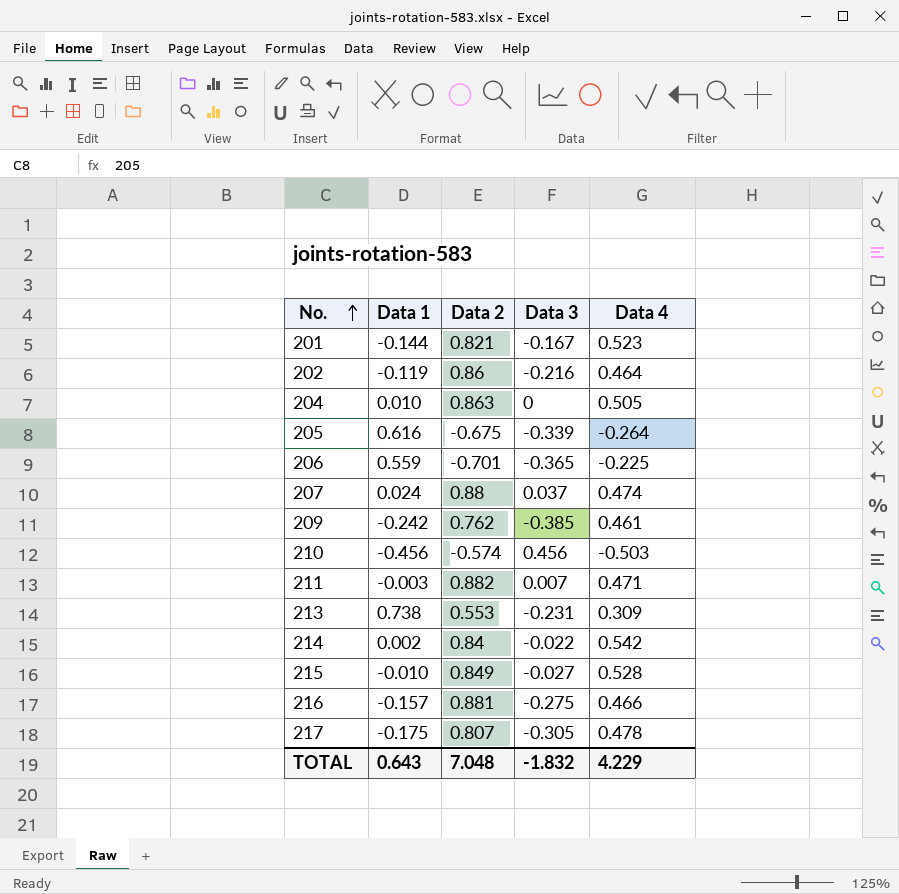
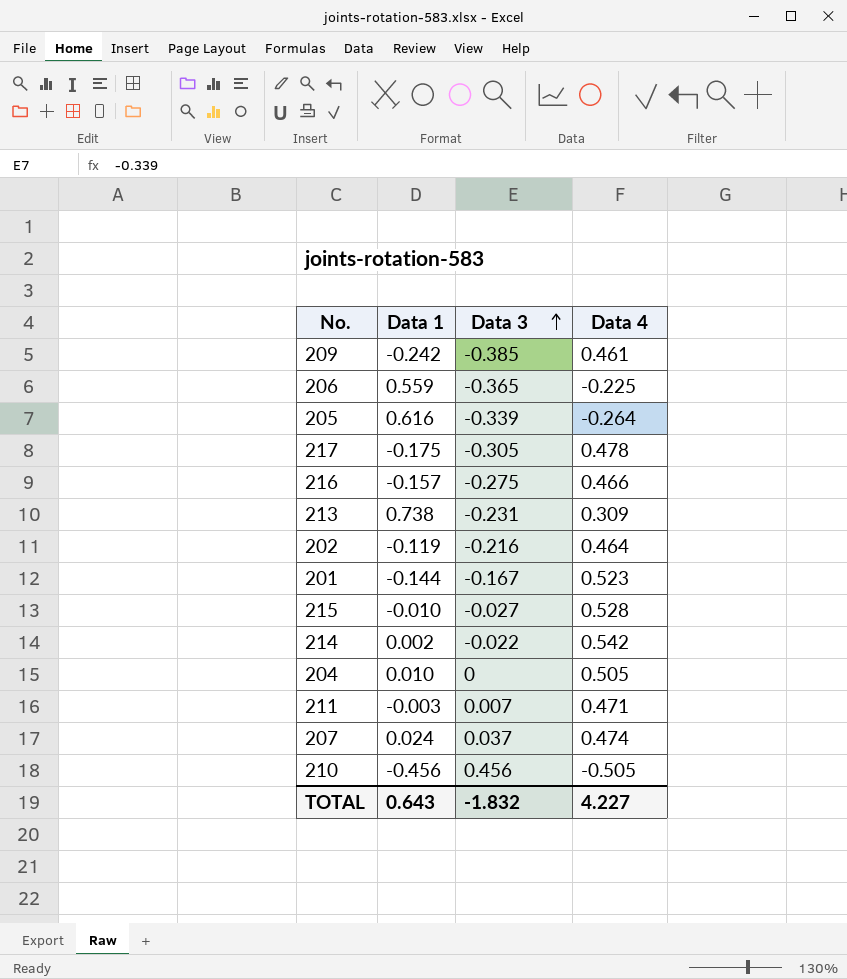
row order: No. ascending -> Data 3 ascending
column Data 2 | position: 3 -> none
210 | Data 4: -0.503 -> -0.505
TOTAL | Data 4: 4.229 -> 4.227

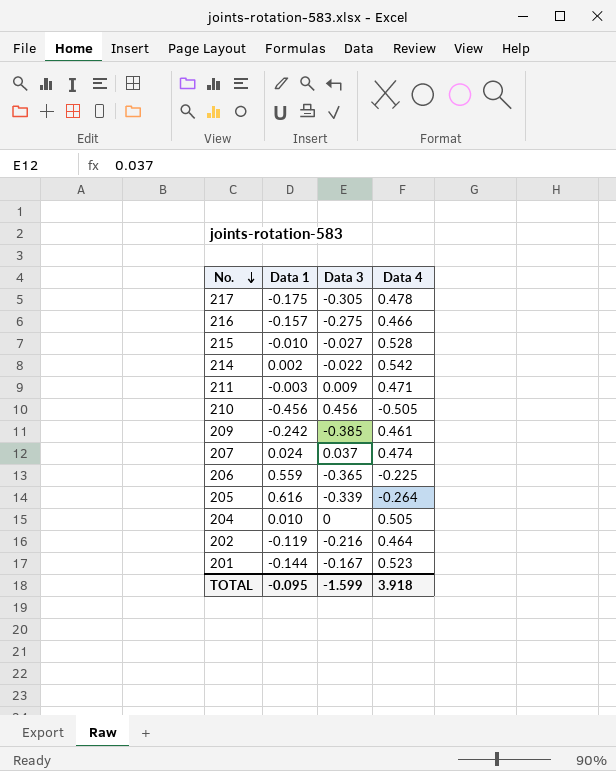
row order: Data 3 ascending -> No. descending
row 213: 0.738 | -0.231 | 0.309 -> none
211 | Data 3: 0.007 -> 0.009
TOTAL | Data 1: 0.643 -> -0.095
TOTAL | Data 3: -1.832 -> -1.599
TOTAL | Data 4: 4.227 -> 3.918

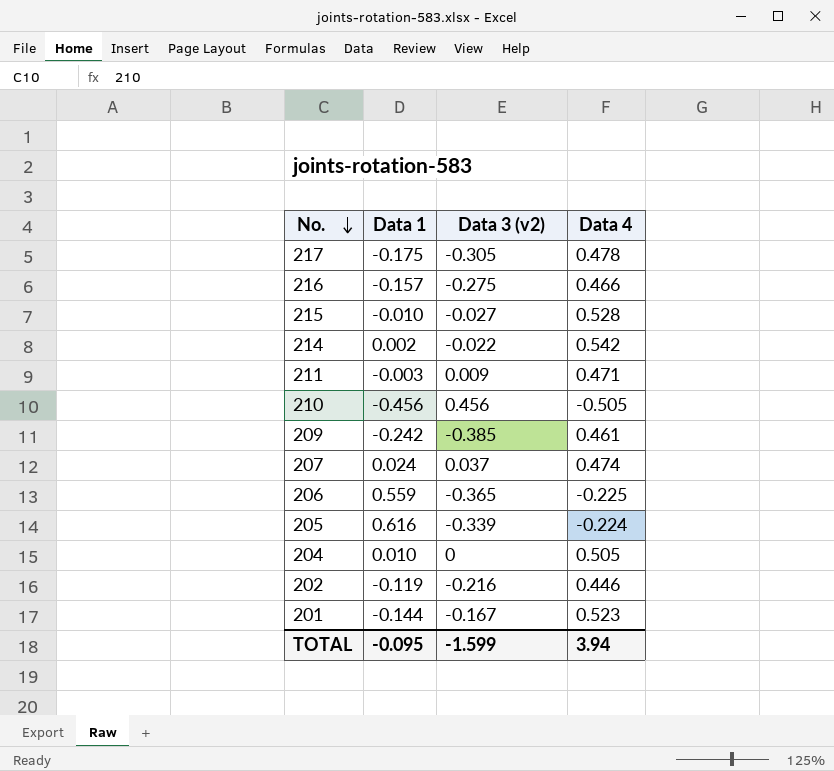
column name: Data 3 -> Data 3 (v2)
205 | Data 4: -0.264 -> -0.224
202 | Data 4: 0.464 -> 0.446
TOTAL | Data 4: 3.918 -> 3.94

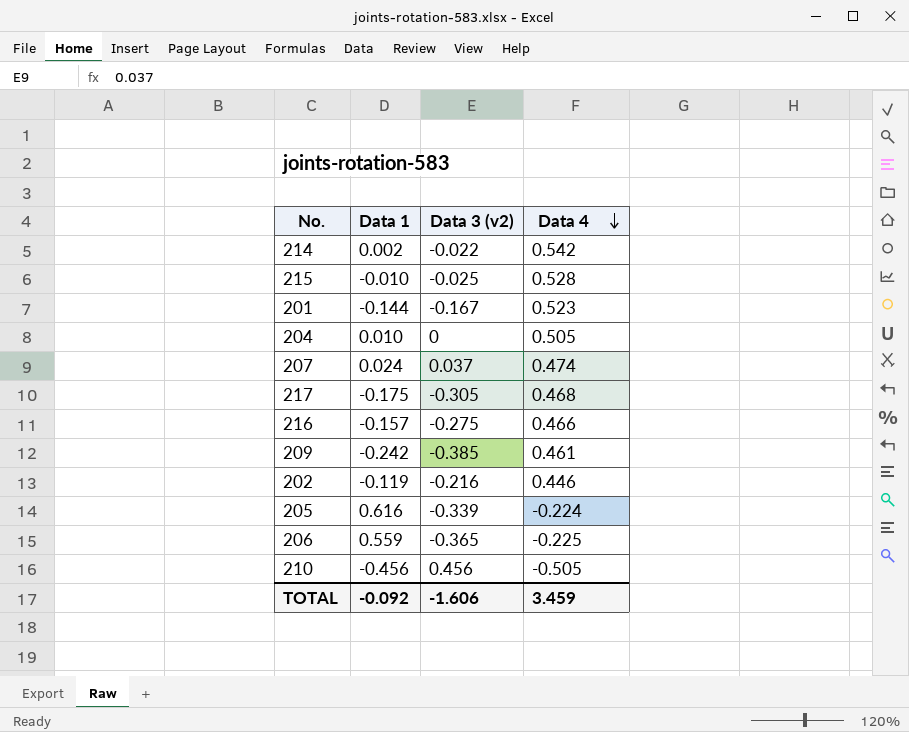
row order: No. descending -> Data 4 descending
row 211: -0.003 | 0.009 | 0.471 -> none
215 | Data 3 (v2): -0.027 -> -0.025
217 | Data 4: 0.478 -> 0.468
TOTAL | Data 1: -0.095 -> -0.092
TOTAL | Data 3 (v2): -1.599 -> -1.606
TOTAL | Data 4: 3.94 -> 3.459

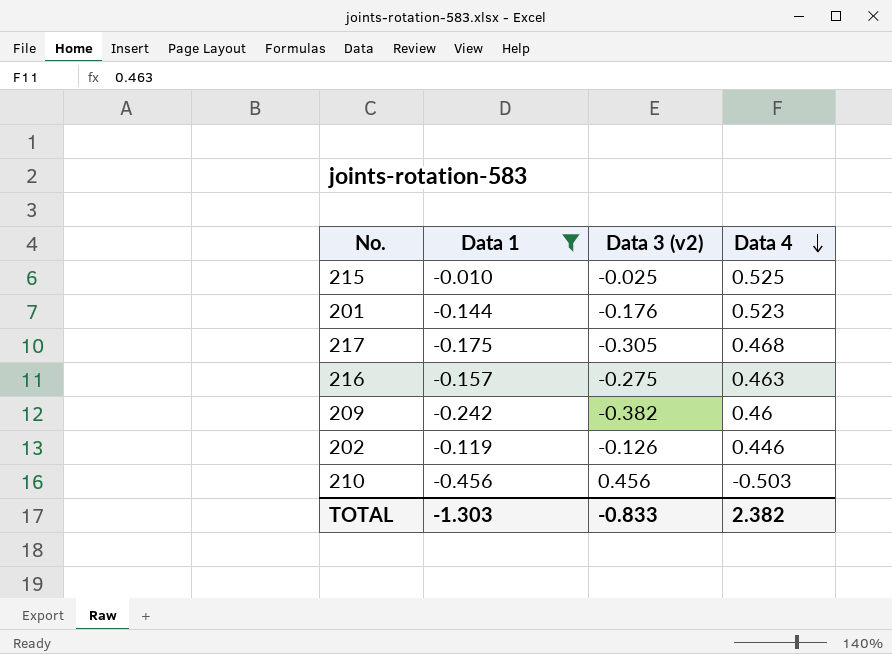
filter: none -> Data 1 <= -0.010
215 | Data 4: 0.528 -> 0.525
201 | Data 3 (v2): -0.167 -> -0.176
216 | Data 4: 0.466 -> 0.463
209 | Data 3 (v2): -0.385 -> -0.382
209 | Data 4: 0.461 -> 0.46
202 | Data 3 (v2): -0.216 -> -0.126
210 | Data 4: -0.505 -> -0.503
TOTAL | Data 1: -0.092 -> -1.303
TOTAL | Data 3 (v2): -1.606 -> -0.833
TOTAL | Data 4: 3.459 -> 2.382

